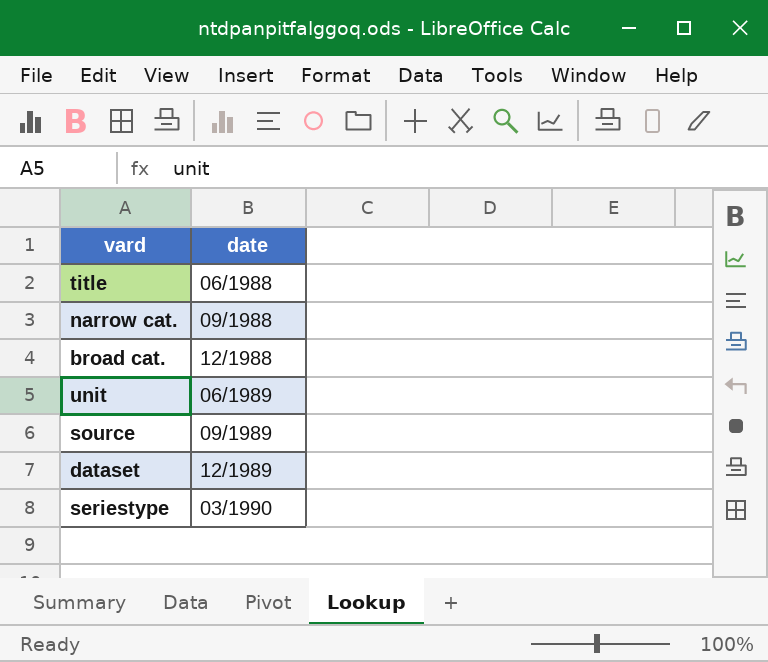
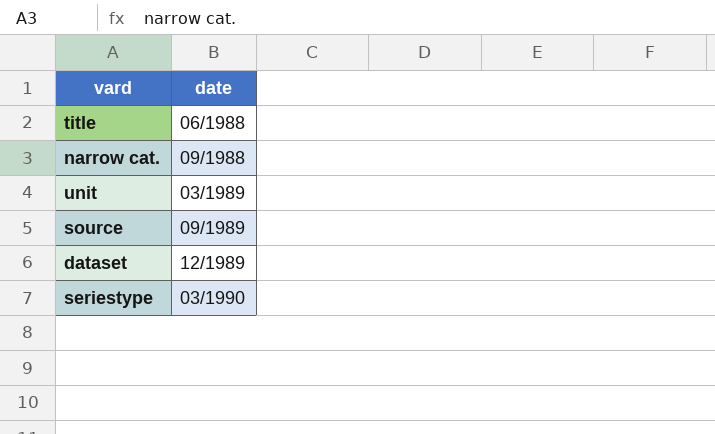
row broad cat.: 12/1988 -> none
unit | date: 06/1989 -> 03/1989

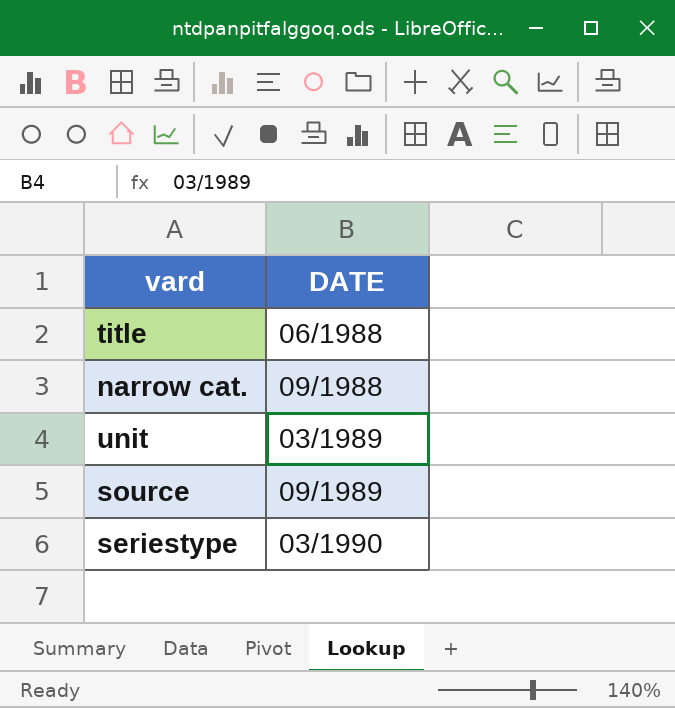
column name: date -> DATE
row dataset: 12/1989 -> none

